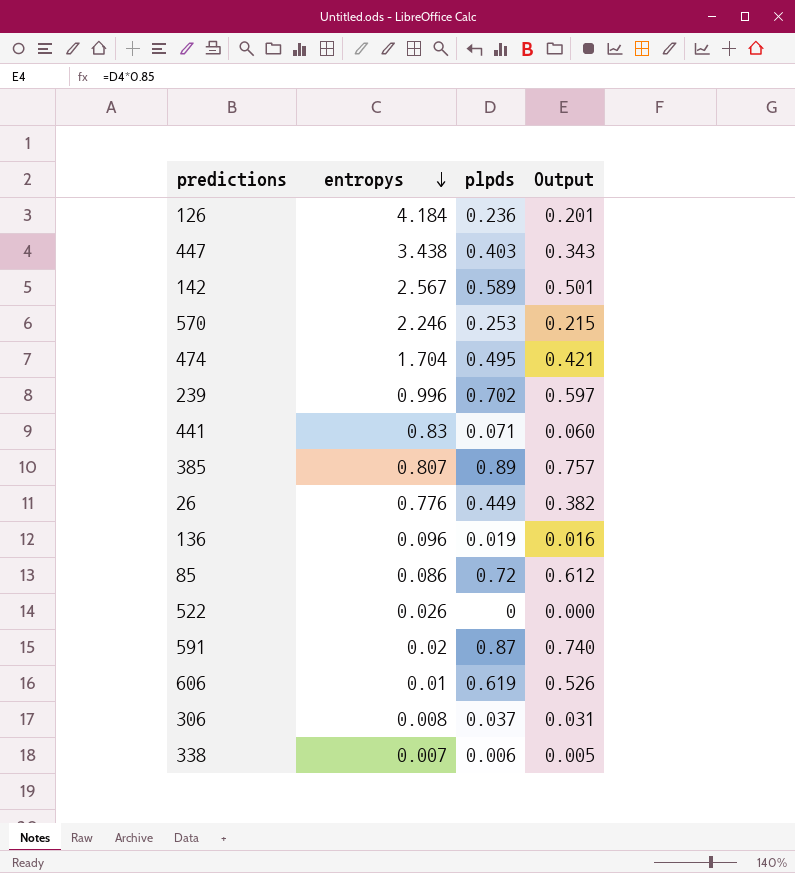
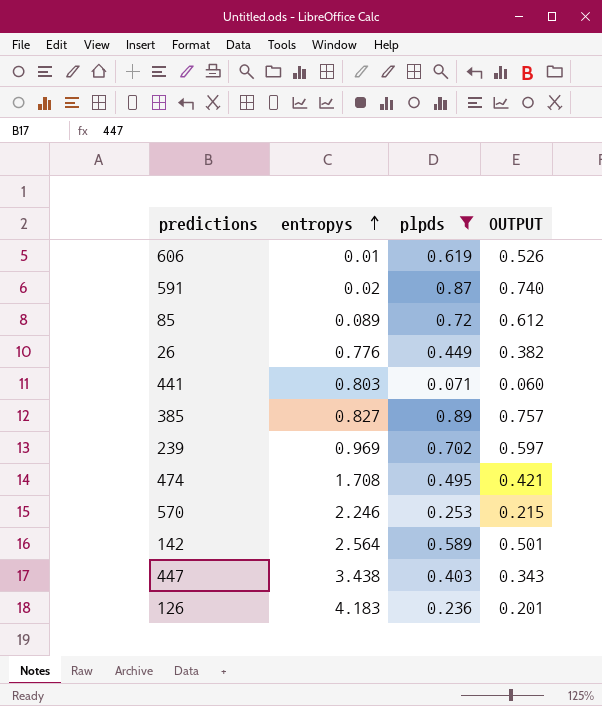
filter: none -> plpds >= 0.071
row order: entropys descending -> entropys ascending
column name: Output -> OUTPUT
85 | entropys: 0.086 -> 0.089
441 | entropys: 0.83 -> 0.803
385 | entropys: 0.807 -> 0.827
239 | entropys: 0.996 -> 0.969
474 | entropys: 1.704 -> 1.708
142 | entropys: 2.567 -> 2.564
126 | entropys: 4.184 -> 4.183

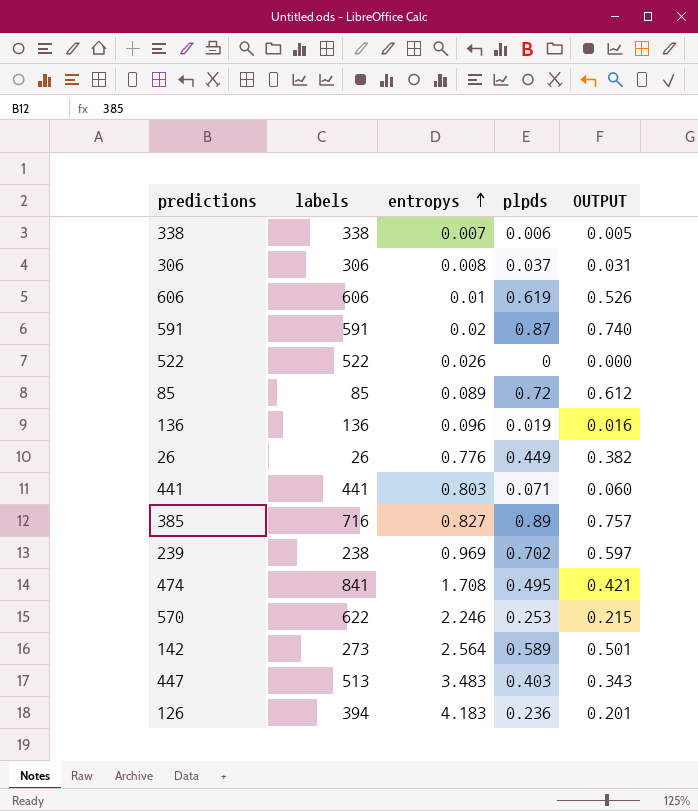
filter: plpds >= 0.071 -> none
column labels | position: none -> 2
447 | entropys: 3.438 -> 3.483

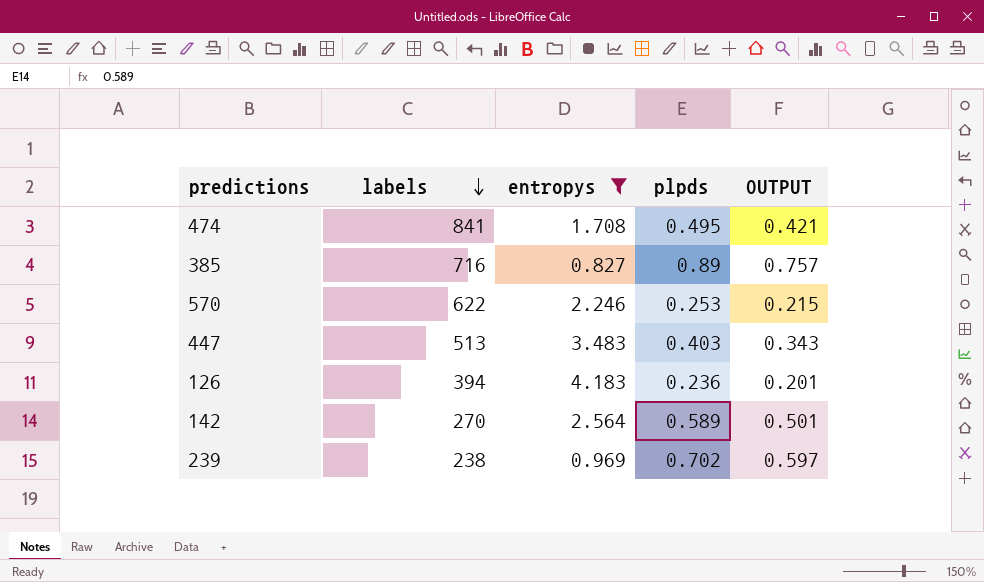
filter: none -> entropys >= 0.827
row order: entropys ascending -> labels descending
142 | labels: 273 -> 270

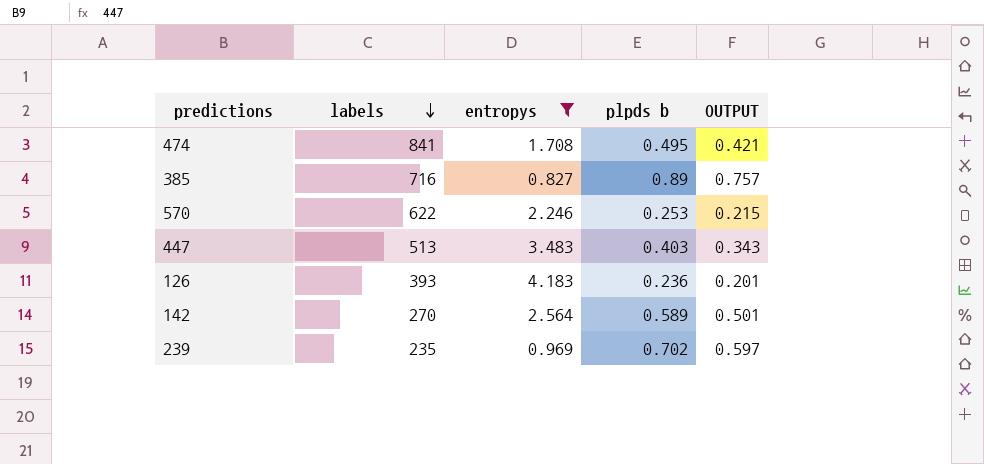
column name: plpds -> plpds b
126 | labels: 394 -> 393
239 | labels: 238 -> 235

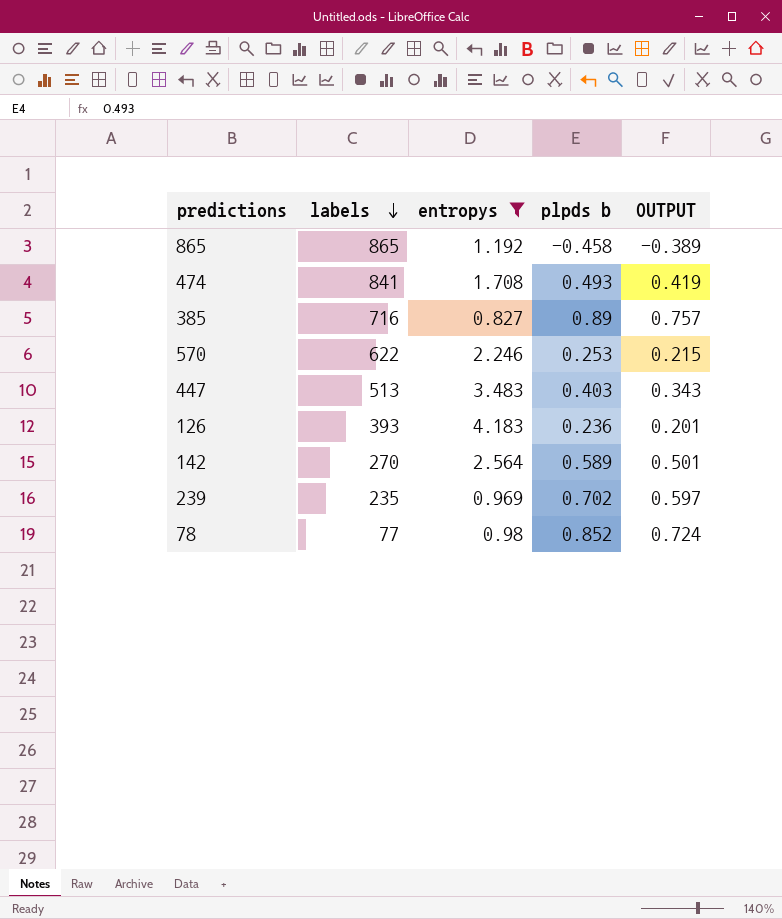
row 865: none -> 865 | 1.192 | -0.458 | -0.389
474 | plpds b: 0.495 -> 0.493
474 | OUTPUT: 0.421 -> 0.419
row 78: none -> 77 | 0.98 | 0.852 | 0.724

